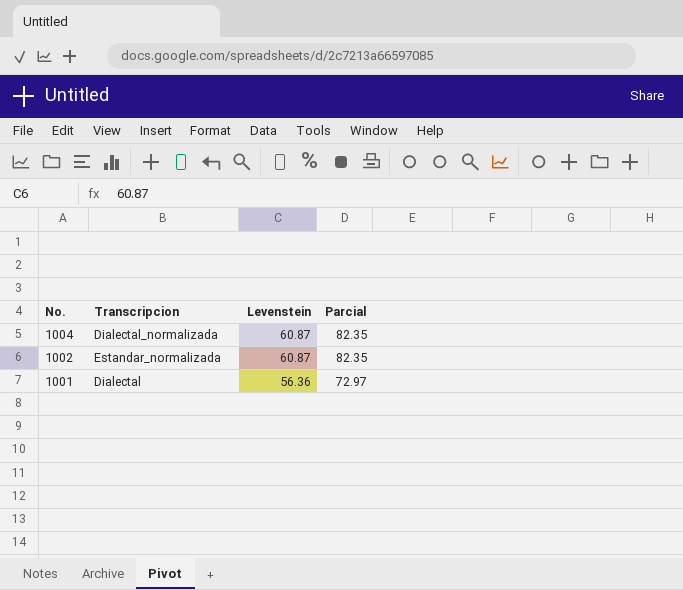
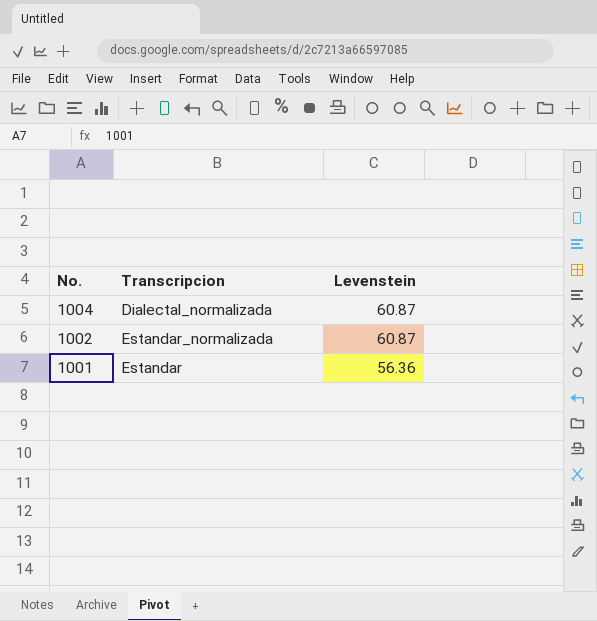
column Parcial | position: 4 -> none
1001 | Transcripcion: Dialectal -> Estandar

